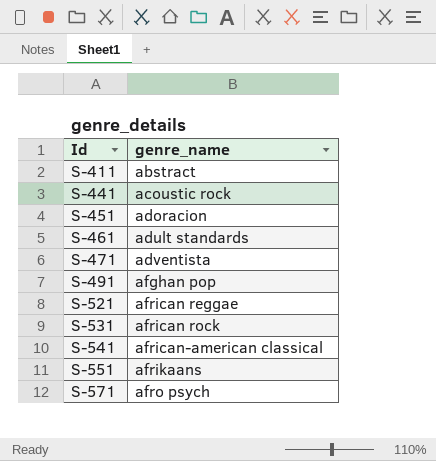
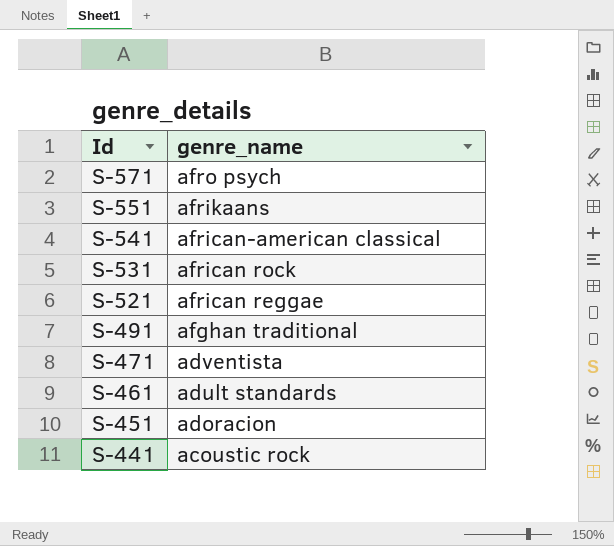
row order: Id ascending -> Id descending
row S-411: abstract -> none
S-491 | genre_name: afghan pop -> afghan traditional

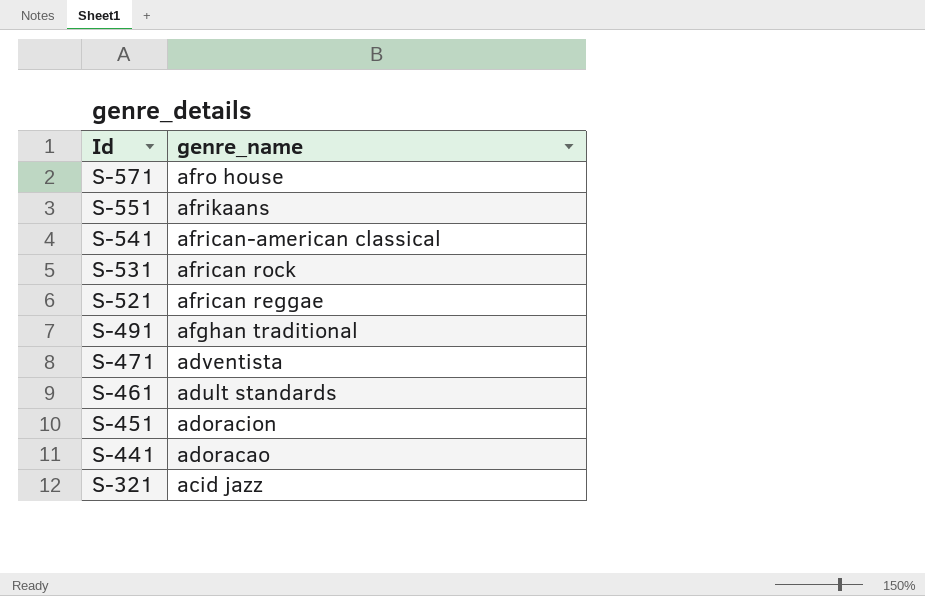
S-571 | genre_name: afro psych -> afro house
S-441 | genre_name: acoustic rock -> adoracao
row S-321: none -> acid jazz

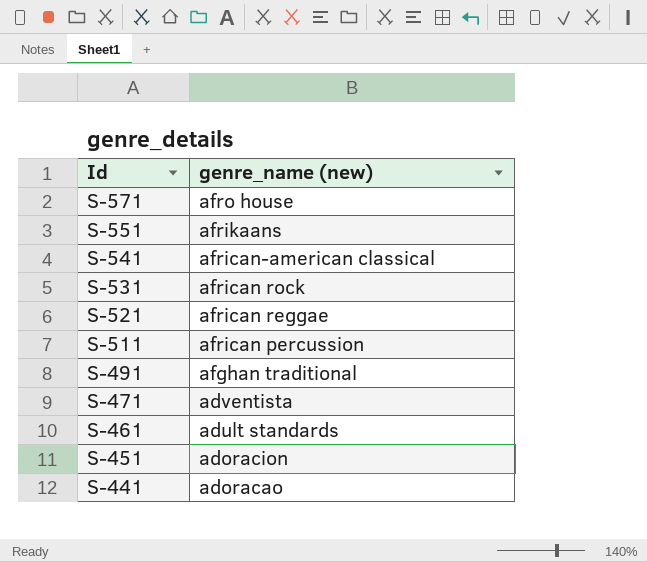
column name: genre_name -> genre_name (new)
row S-321: acid jazz -> none
row S-511: none -> african percussion

